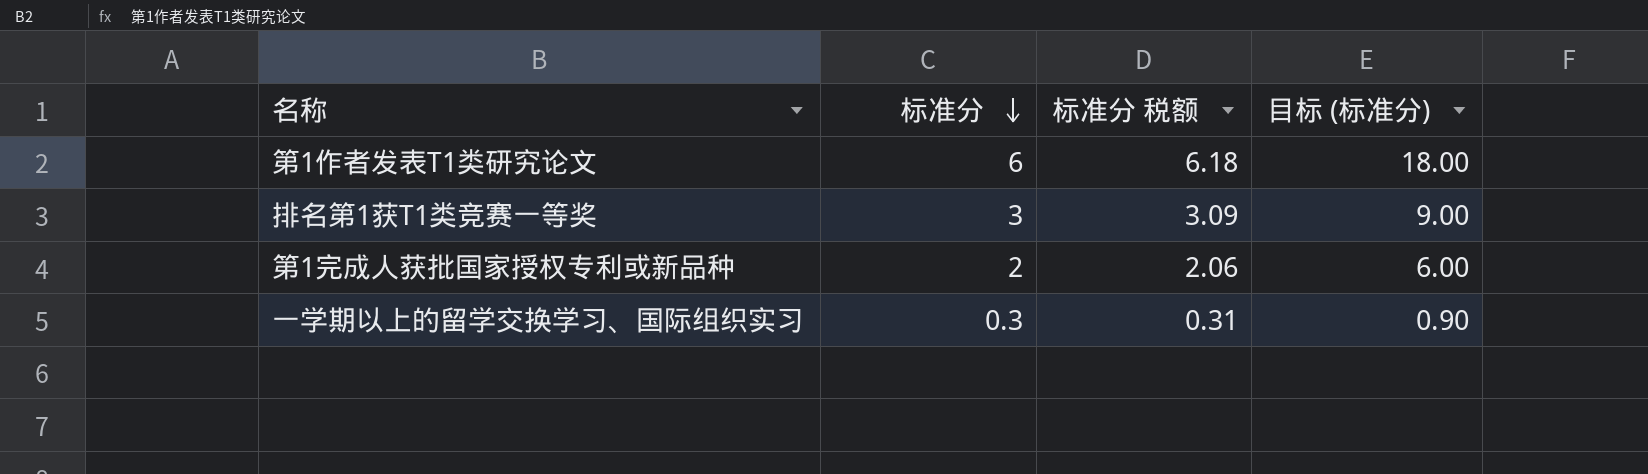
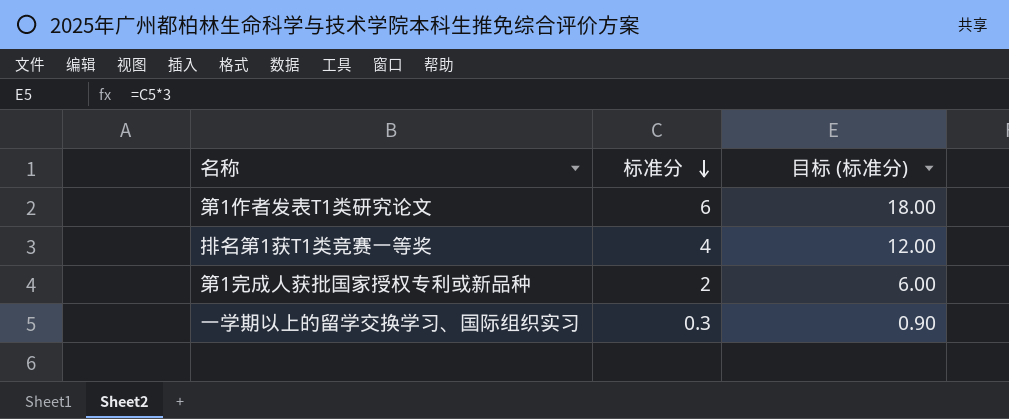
column 标准分 税额 | formula: [标准分] * 1.03 -> none
排名第1获T1类竞赛一等奖 | 标准分: 3 -> 4
排名第1获T1类竞赛一等奖 | 目标 (标准分): 9.00 -> 12.00

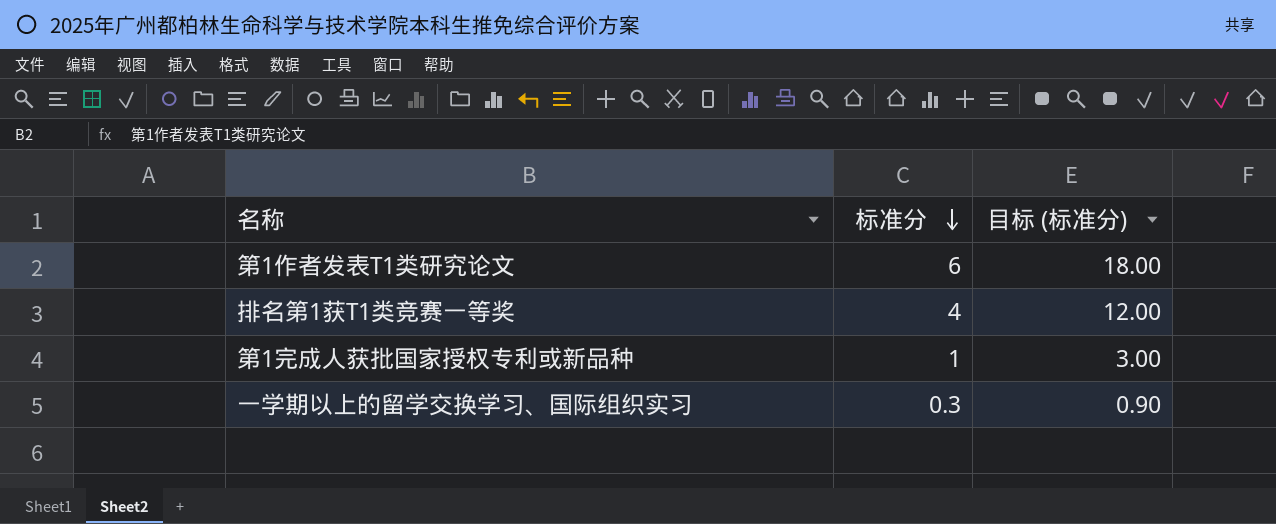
第1完成人获批国家授权专利或新品种 | 标准分: 2 -> 1
第1完成人获批国家授权专利或新品种 | 目标 (标准分): 6.00 -> 3.00

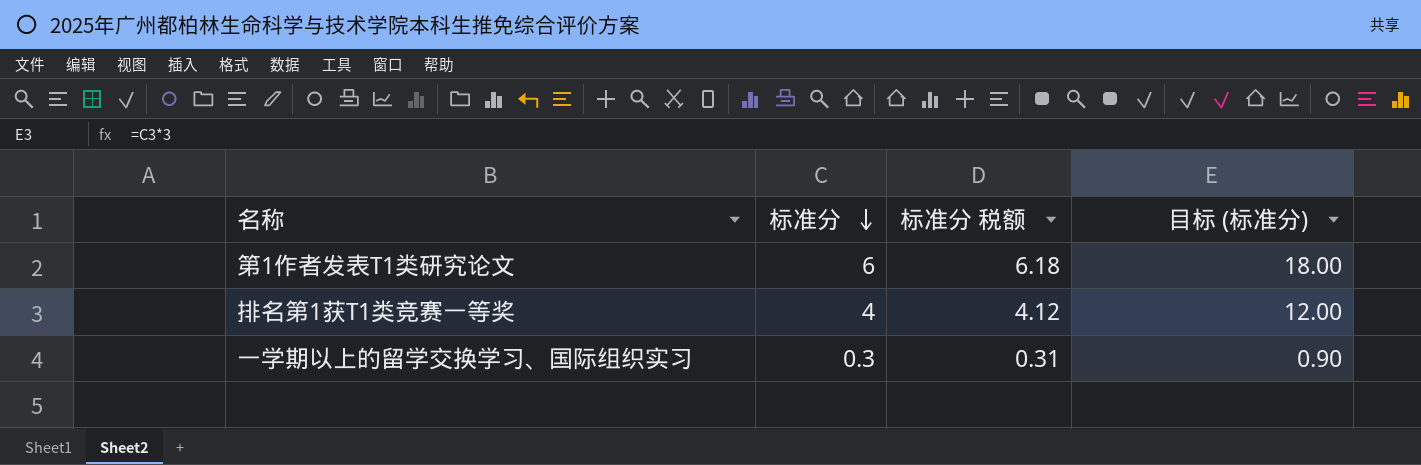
column 标准分 税额 | formula: none -> [标准分] * 1.03
row 第1完成人获批国家授权专利或新品种: 1 | 3.00 -> none

